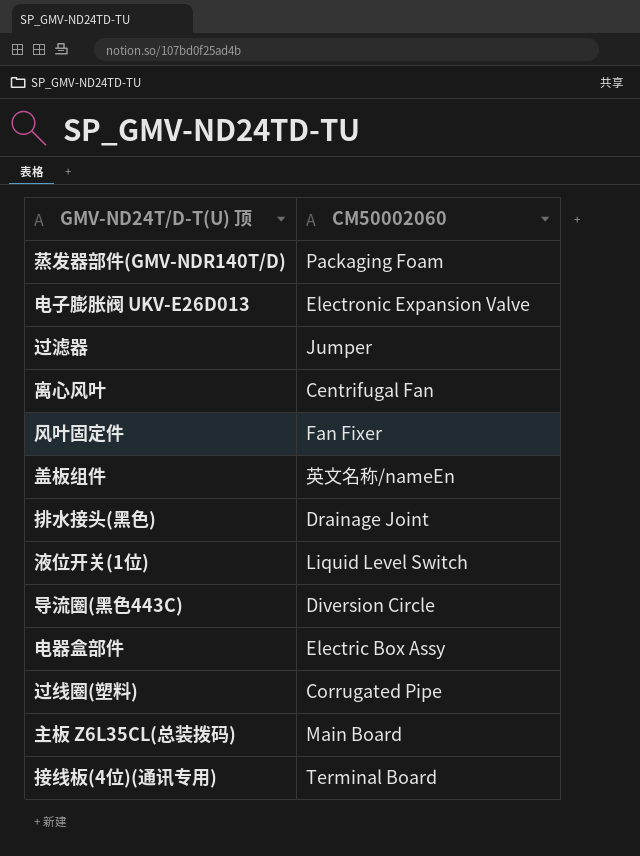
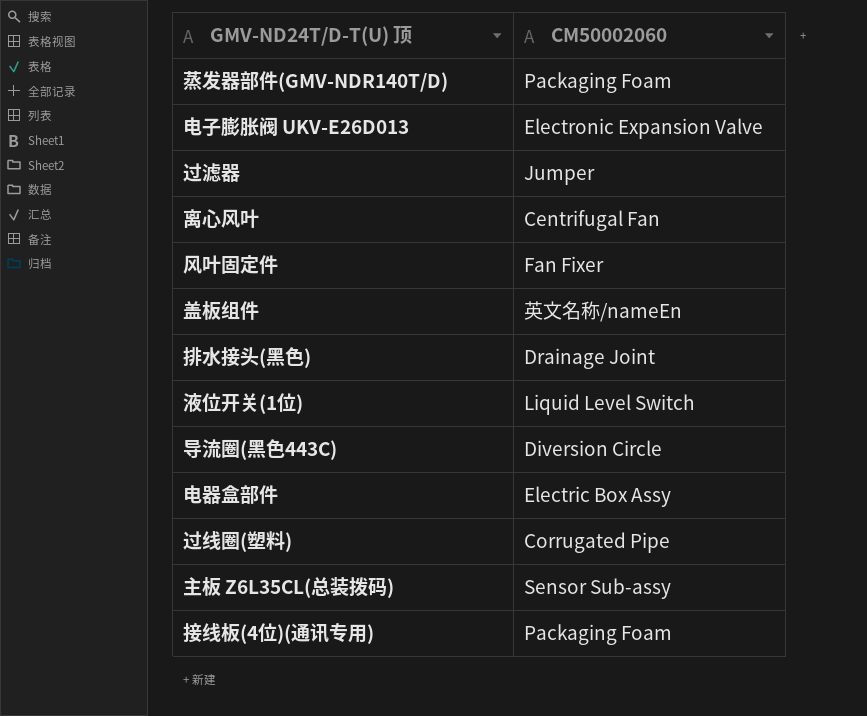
主板 Z6L35CL(总装拨码) | CM50002060: Main Board -> Sensor Sub-assy
接线板(4位)(通讯专用) | CM50002060: Terminal Board -> Packaging Foam

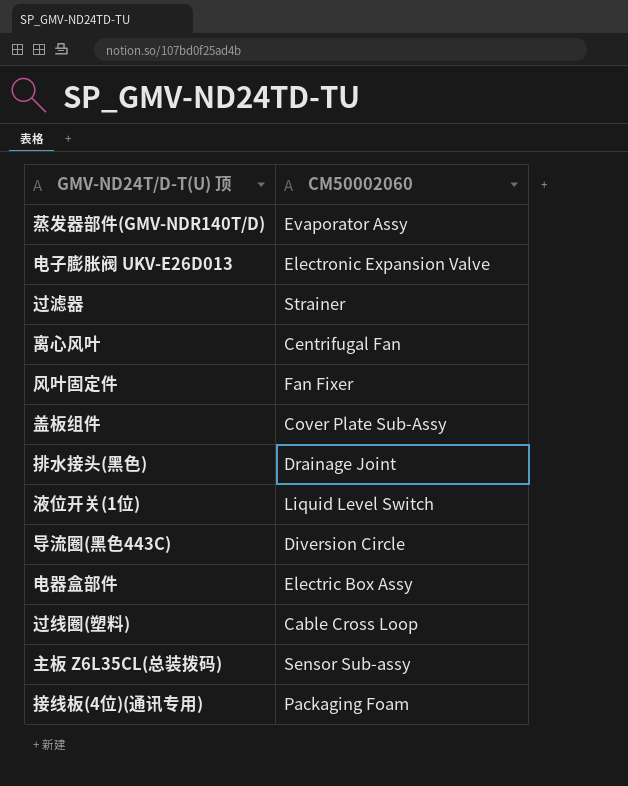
蒸发器部件(GMV-NDR140T/D) | CM50002060: Packaging Foam -> Evaporator Assy
过滤器 | CM50002060: Jumper -> Strainer
盖板组件 | CM50002060: 英文名称/nameEn -> Cover Plate Sub-Assy
过线圈(塑料) | CM50002060: Corrugated Pipe -> Cable Cross Loop

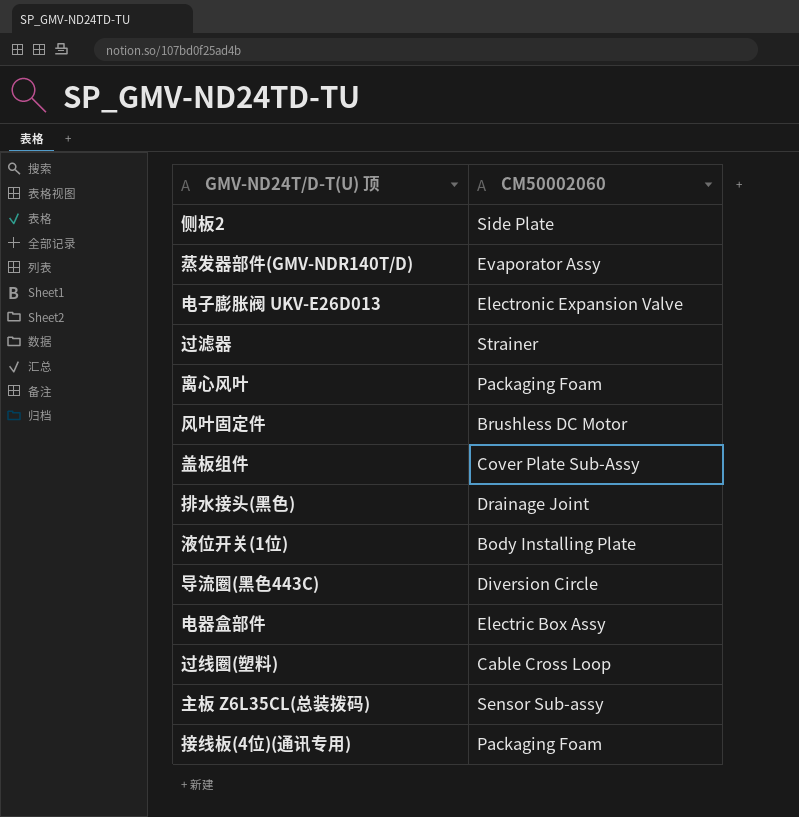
row 侧板2: none -> Side Plate
离心风叶 | CM50002060: Centrifugal Fan -> Packaging Foam
风叶固定件 | CM50002060: Fan Fixer -> Brushless DC Motor
液位开关(1位) | CM50002060: Liquid Level Switch -> Body Installing Plate

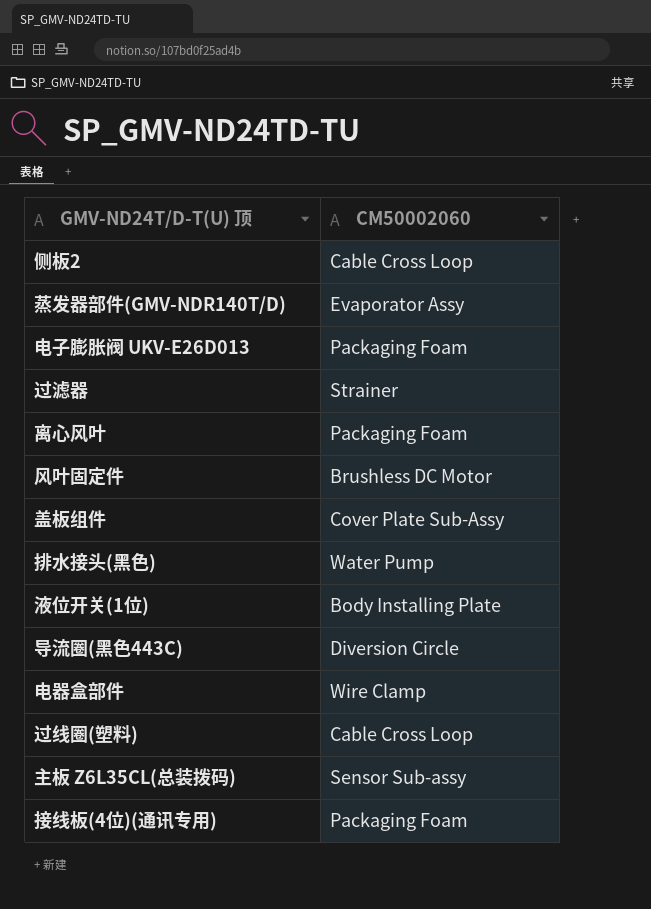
侧板2 | CM50002060: Side Plate -> Cable Cross Loop
电子膨胀阀 UKV-E26D013 | CM50002060: Electronic Expansion Valve -> Packaging Foam
排水接头(黑色) | CM50002060: Drainage Joint -> Water Pump
电器盒部件 | CM50002060: Electric Box Assy -> Wire Clamp

